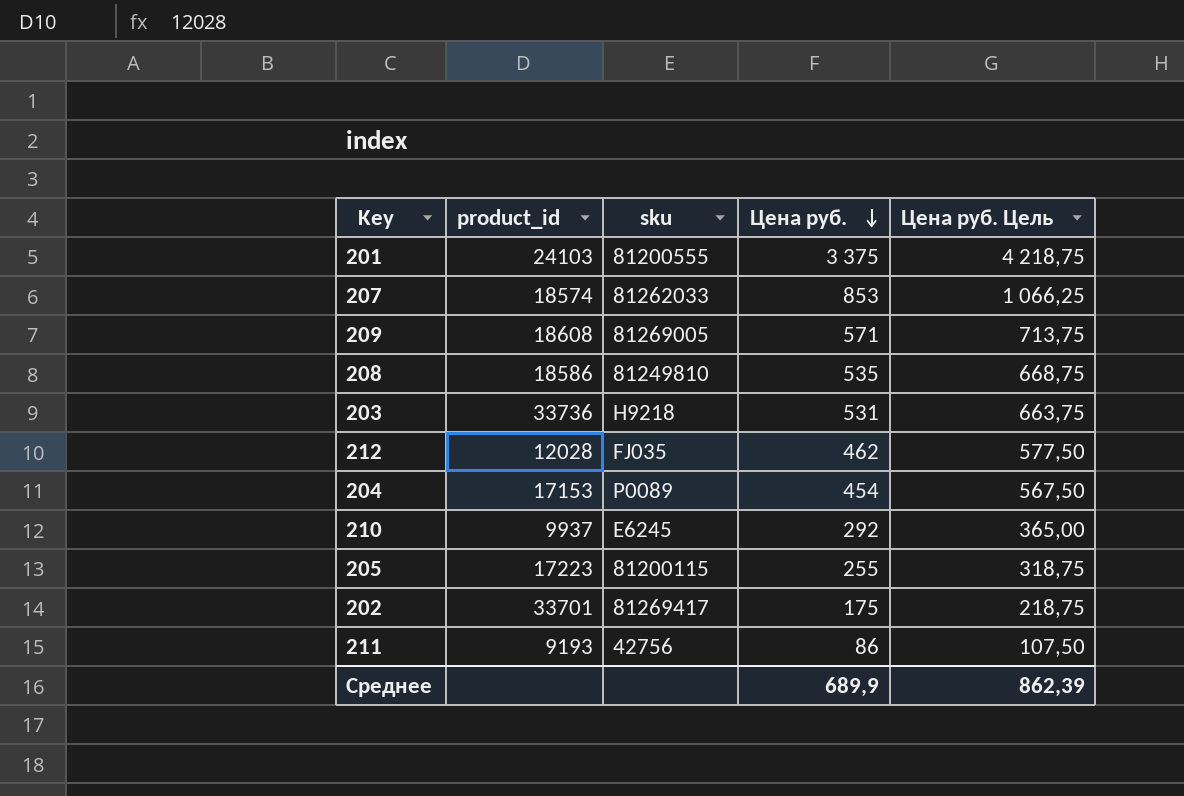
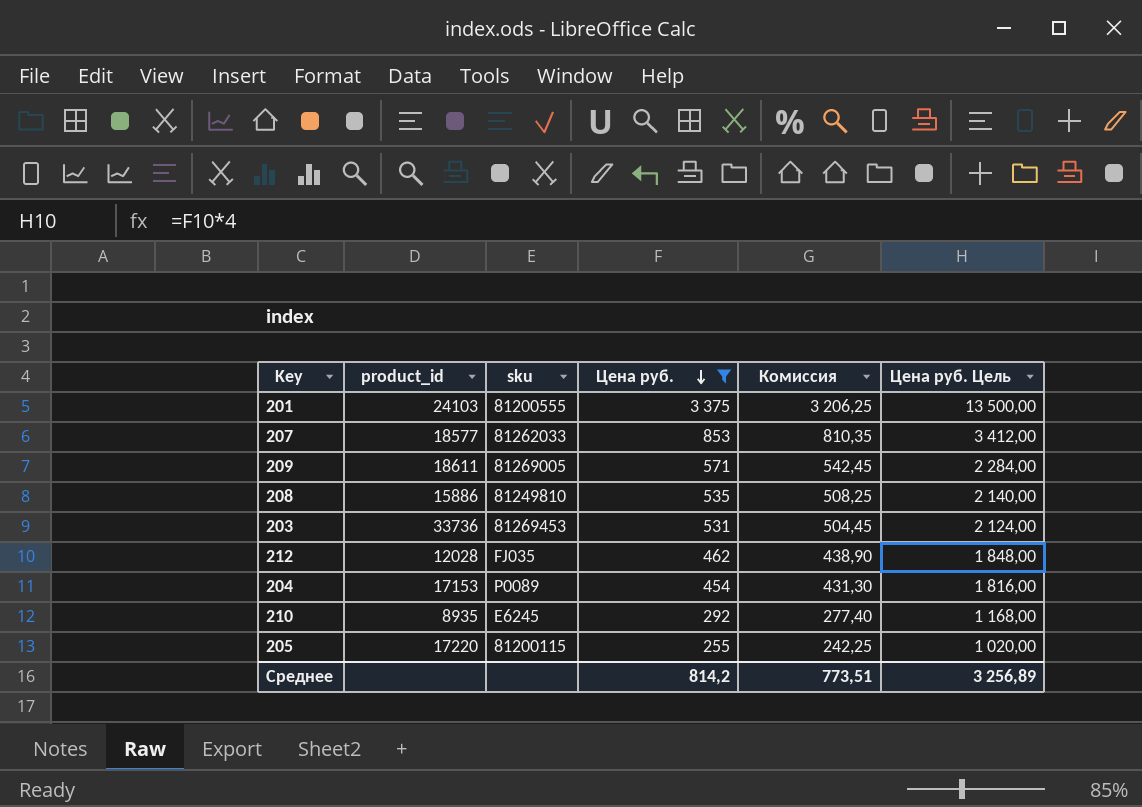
filter: none -> Цена руб. >= 255
column Комиссия | formula: none -> [Цена руб.] * 0,95
column Цена руб. Цель | formula: [Цена руб.] * 1,25 -> [Цена руб.] * 4
207 | product_id: 18574 -> 18577
209 | product_id: 18608 -> 18611
208 | product_id: 18586 -> 15886
203 | sku: H9218 -> 81269453
210 | product_id: 9937 -> 8935
205 | product_id: 17223 -> 17220
Среднее | Цена руб.: 689,9 -> 814,2
Среднее | Цена руб. Цель: 862,39 -> 3 256,89

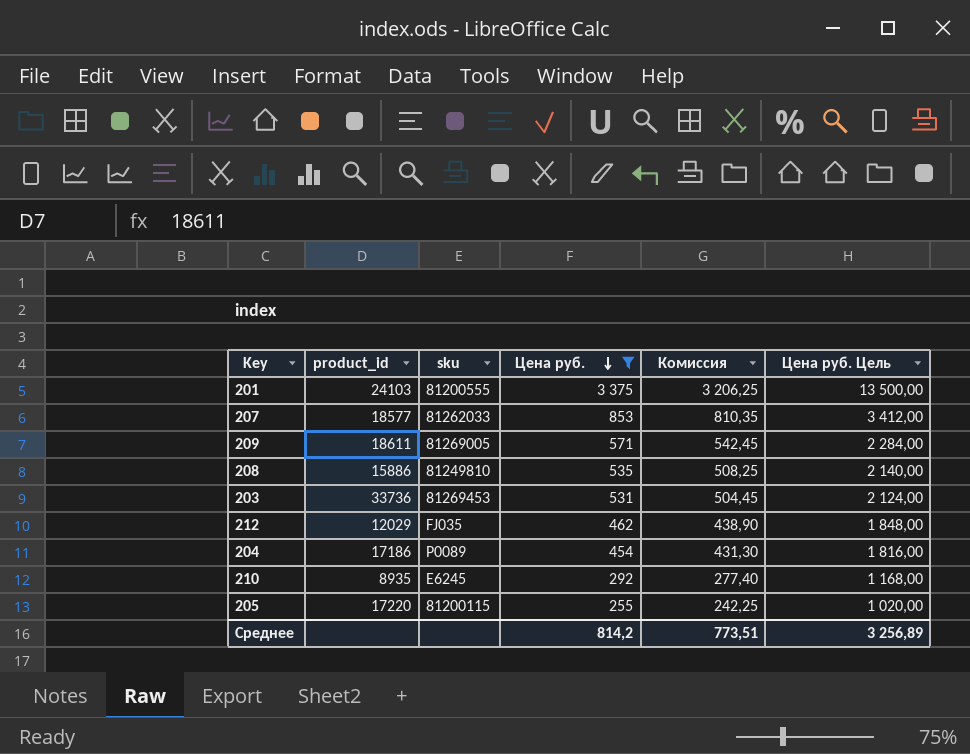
212 | product_id: 12028 -> 12029
204 | product_id: 17153 -> 17186

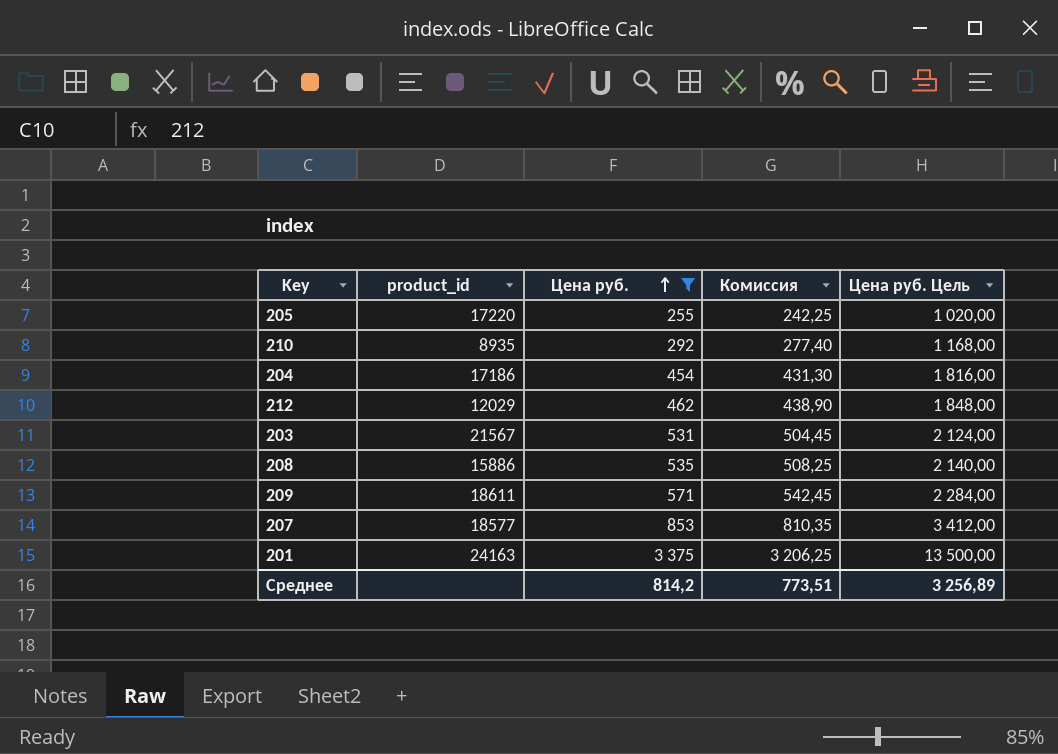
row order: Цена руб. descending -> Цена руб. ascending
column sku | position: 3 -> none
203 | product_id: 33736 -> 21567
201 | product_id: 24103 -> 24163

